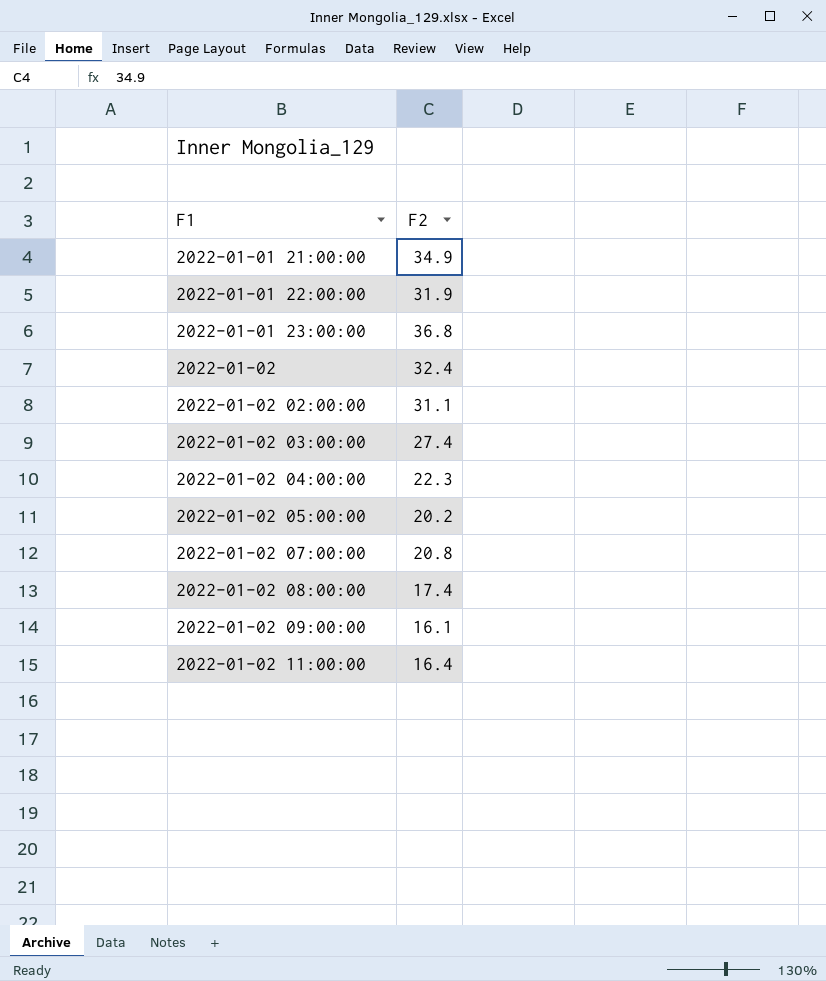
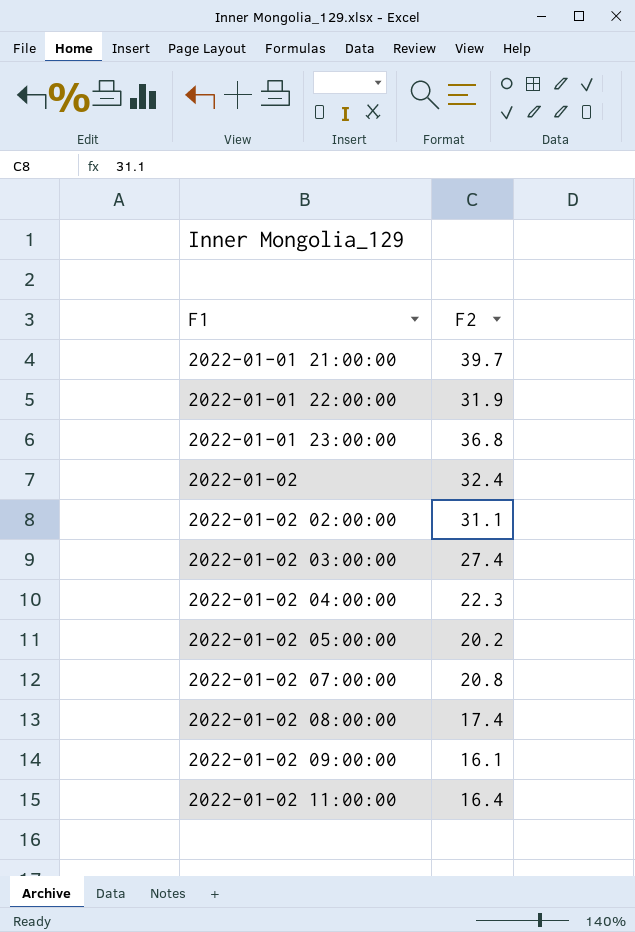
2022-01-01 21:00:00 | F2: 34.9 -> 39.7

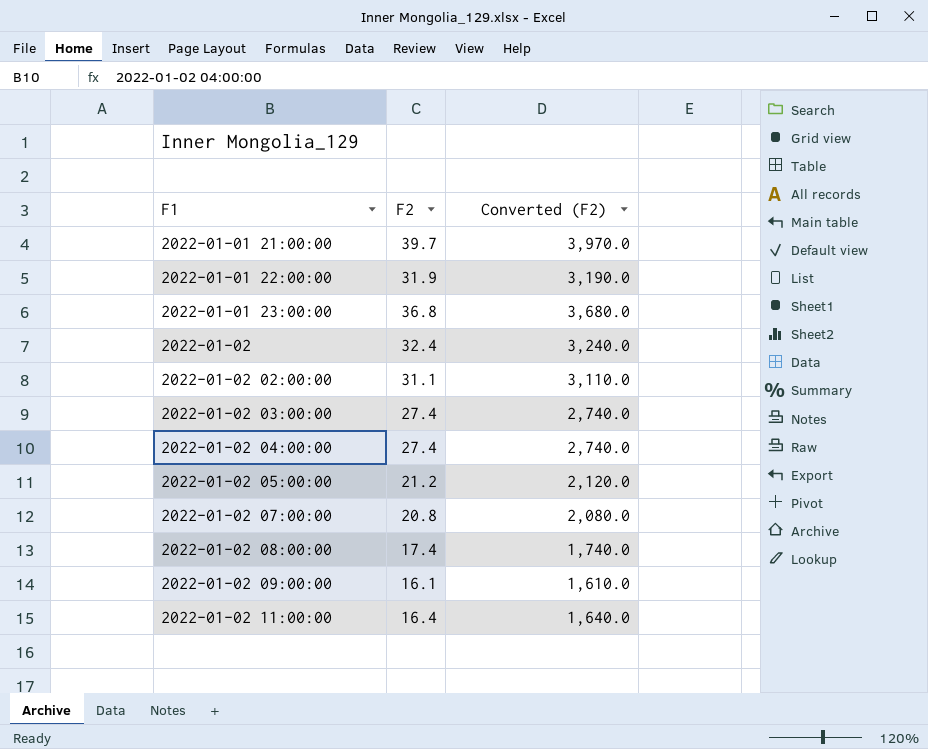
column Converted (F2) | formula: none -> [F2] * 100
2022-01-02 04:00:00 | F2: 22.3 -> 27.4
2022-01-02 05:00:00 | F2: 20.2 -> 21.2

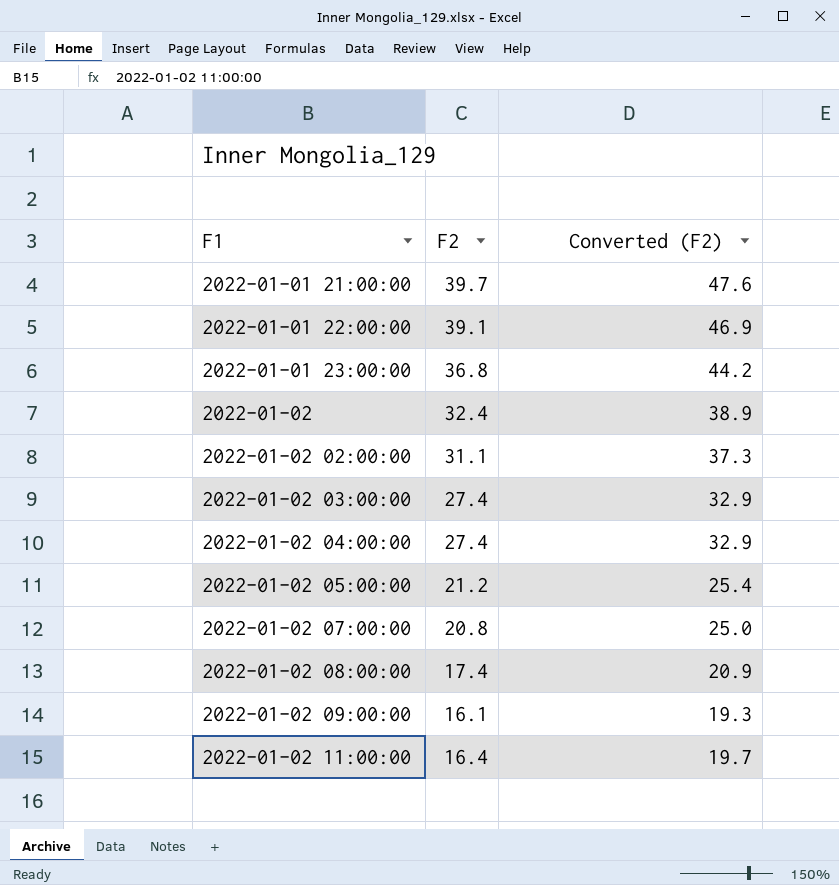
column Converted (F2) | formula: [F2] * 100 -> [F2] * 1.2
2022-01-01 22:00:00 | F2: 31.9 -> 39.1

